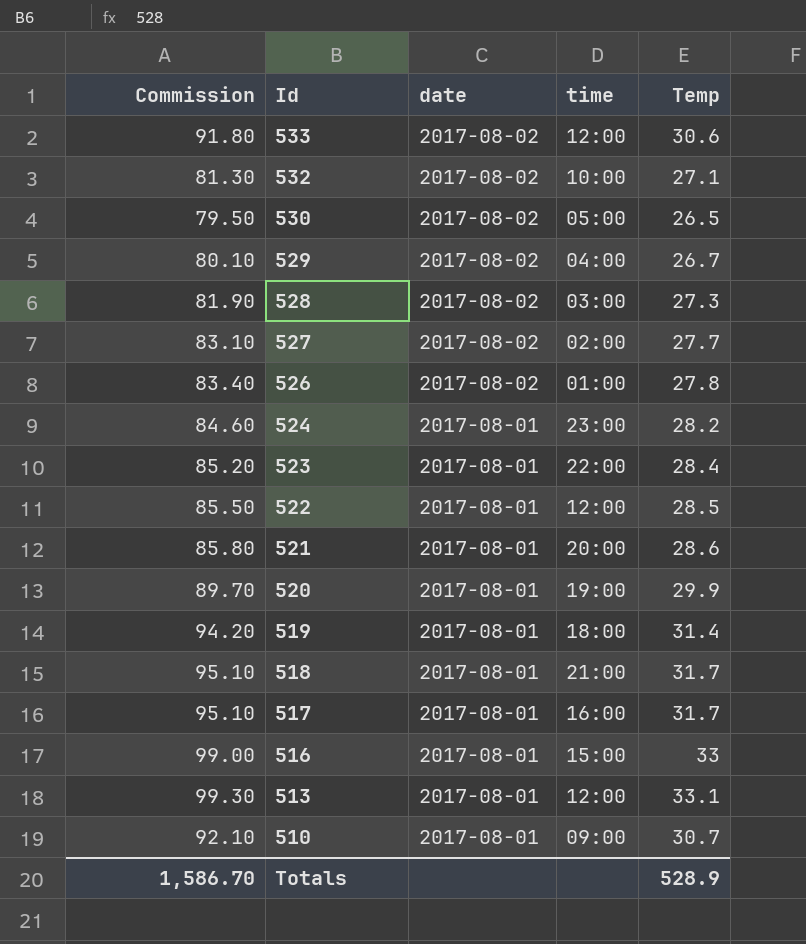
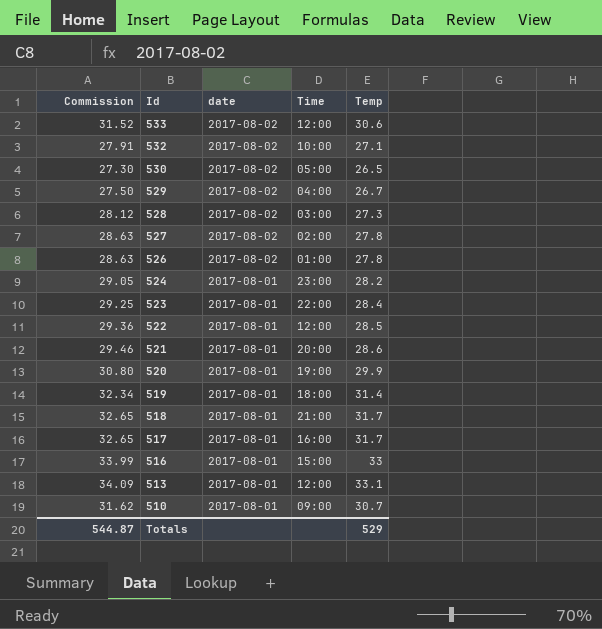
column Commission | formula: [Temp] * 3 -> [Temp] * 1.03
column name: time -> Time
527 | Temp: 27.7 -> 27.8
Totals | Commission: 1,586.70 -> 544.87
Totals | Temp: 528.9 -> 529

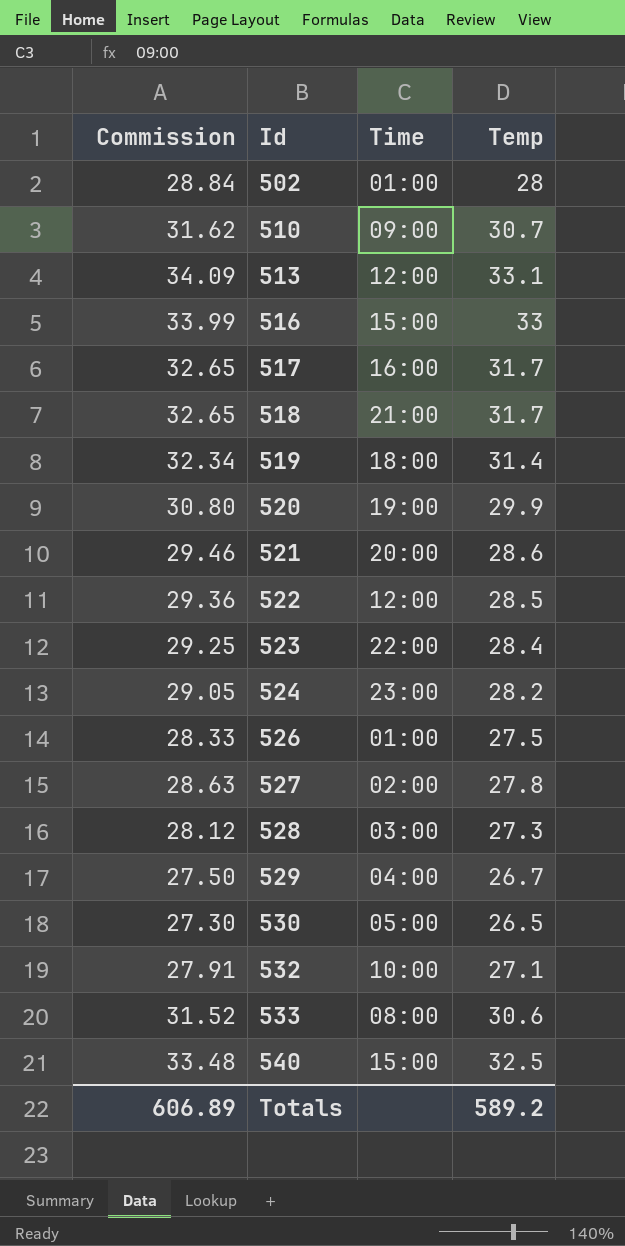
row order: Id descending -> Id ascending
column date | position: 3 -> none
row 502: none -> 28.84 | 01:00 | 28
526 | Commission: 28.63 -> 28.33
526 | Temp: 27.8 -> 27.5
533 | Time: 12:00 -> 08:00
row 540: none -> 33.48 | 15:00 | 32.5
Totals | Commission: 544.87 -> 606.89
Totals | Temp: 529 -> 589.2

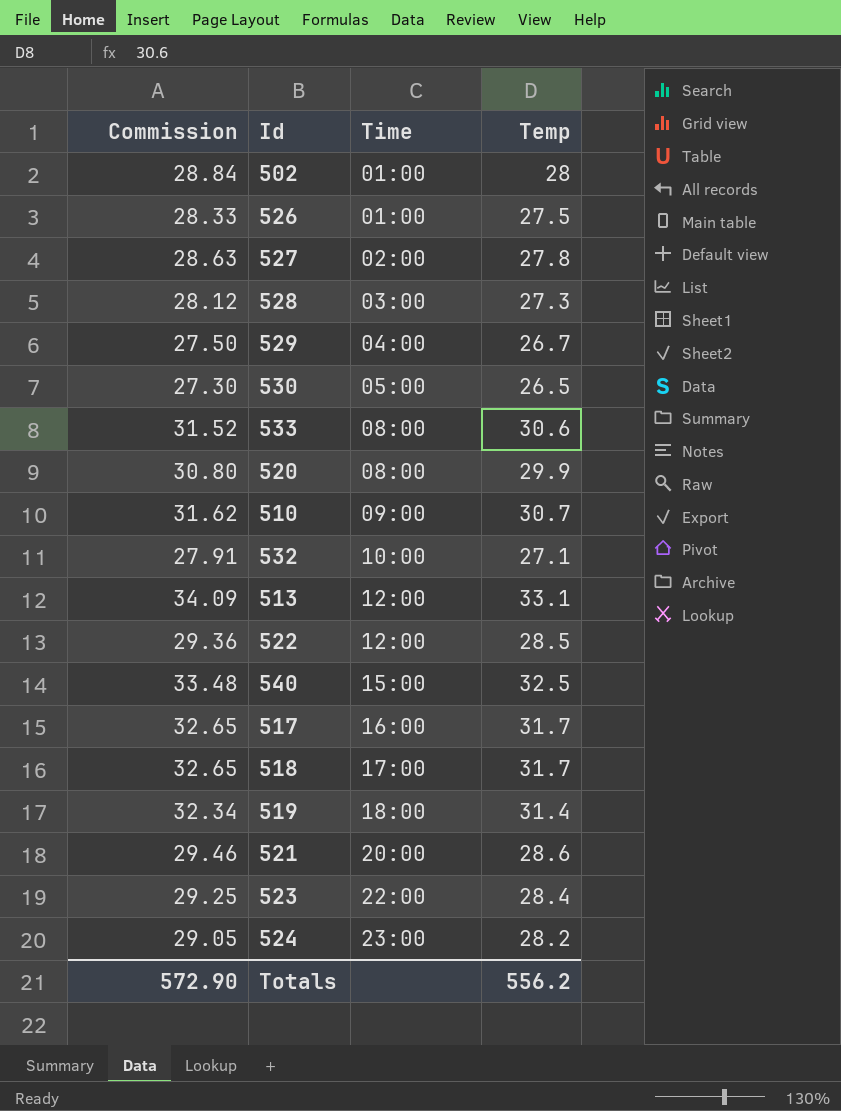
row order: Id ascending -> Time ascending
row 516: 33.99 | 15:00 | 33 -> none
520 | Time: 19:00 -> 08:00
518 | Time: 21:00 -> 17:00
Totals | Commission: 606.89 -> 572.90
Totals | Temp: 589.2 -> 556.2

